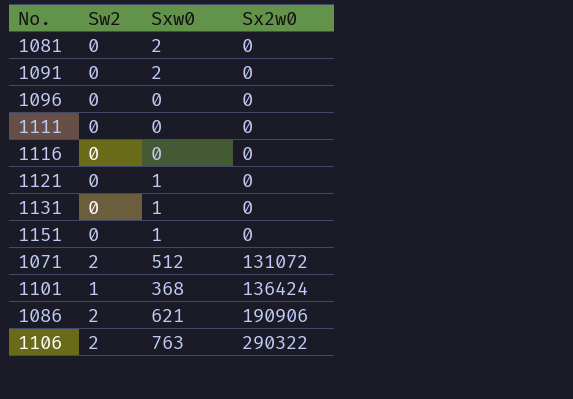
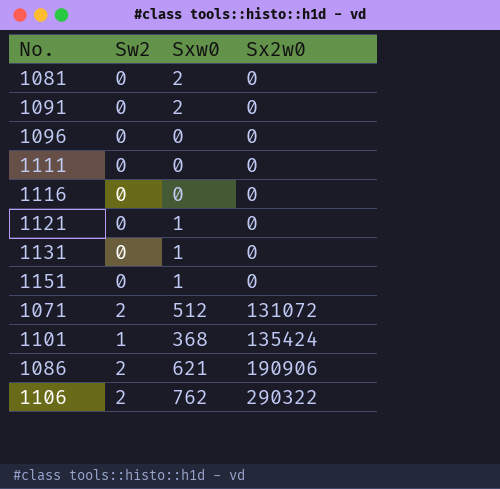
1101 | Sx2w0: 136424 -> 135424
1106 | Sxw0: 763 -> 762

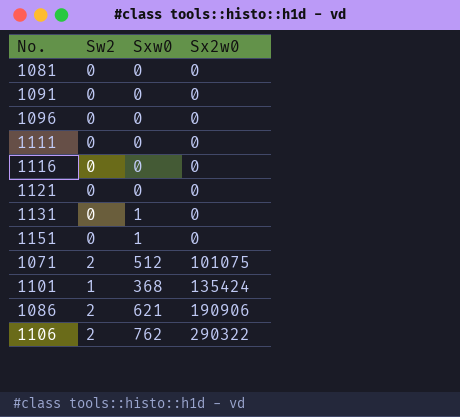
1081 | Sxw0: 2 -> 0
1091 | Sxw0: 2 -> 0
1121 | Sxw0: 1 -> 0
1071 | Sx2w0: 131072 -> 101075

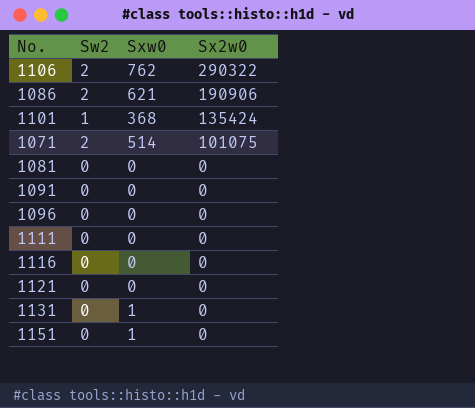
row order: Sx2w0 ascending -> Sx2w0 descending
1071 | Sxw0: 512 -> 514

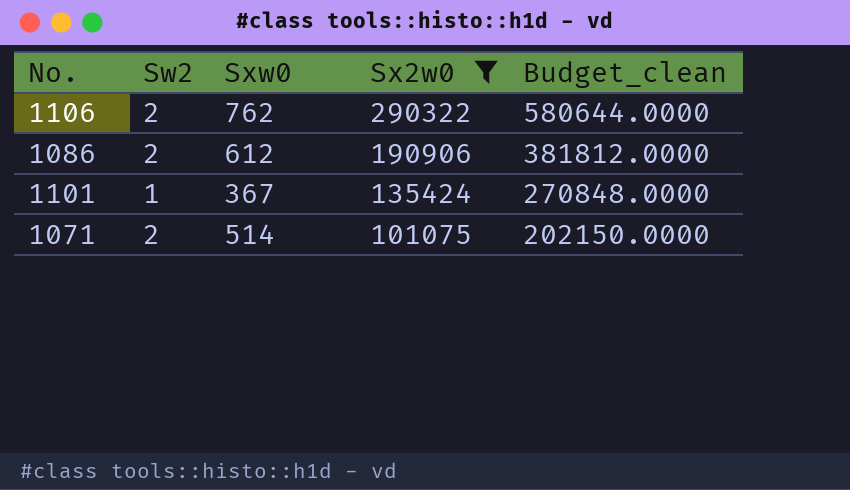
filter: none -> Sx2w0 != 0
column Budget_clean | formula: none -> [Sx2w0] * 2
1086 | Sxw0: 621 -> 612
1101 | Sxw0: 368 -> 367

